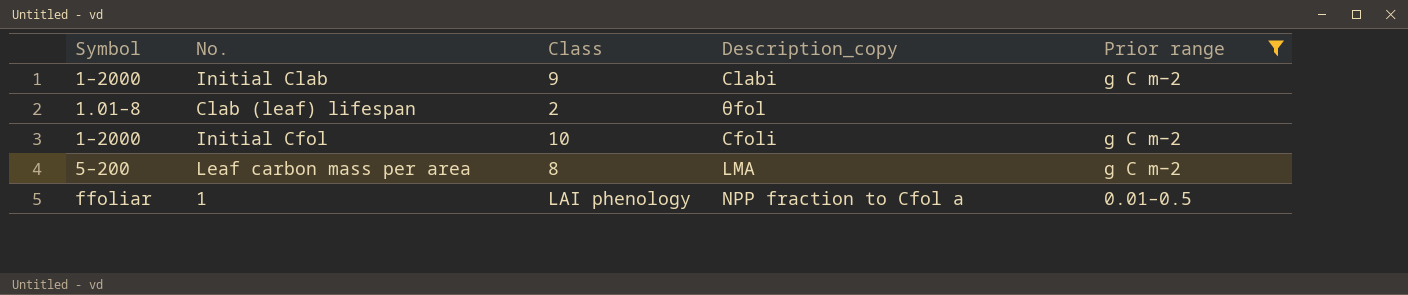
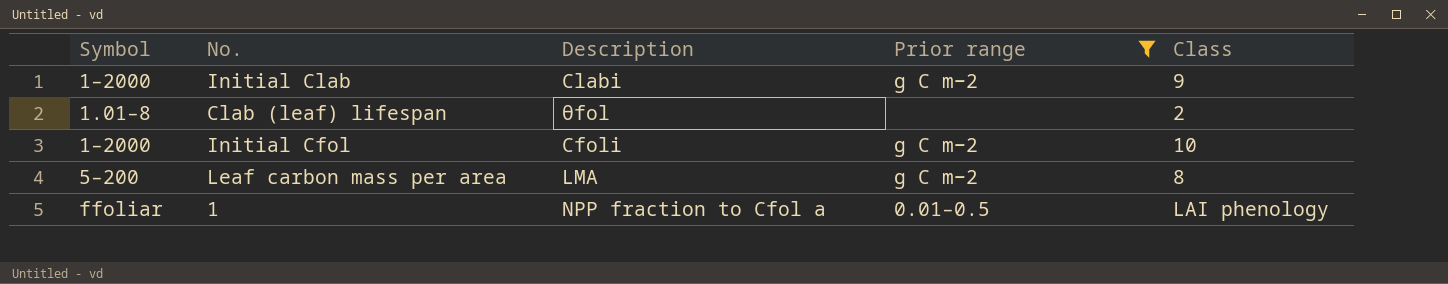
column name: Description_copy -> Description
column Class | position: 3 -> 5

